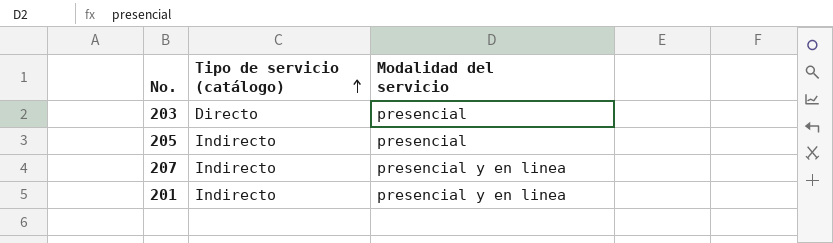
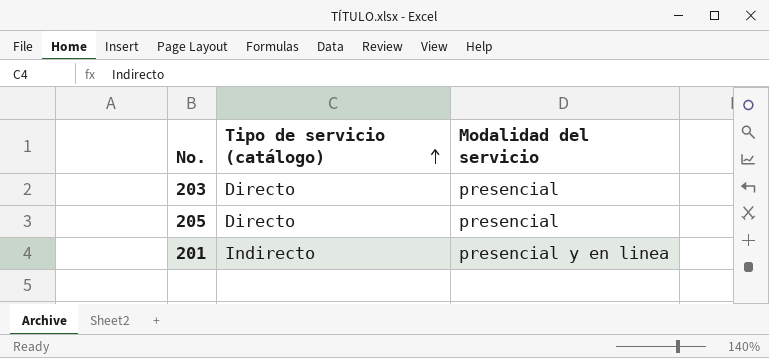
row 207: Indirecto | presencial y en linea -> none
205 | Tipo de servicio (catálogo): Indirecto -> Directo

